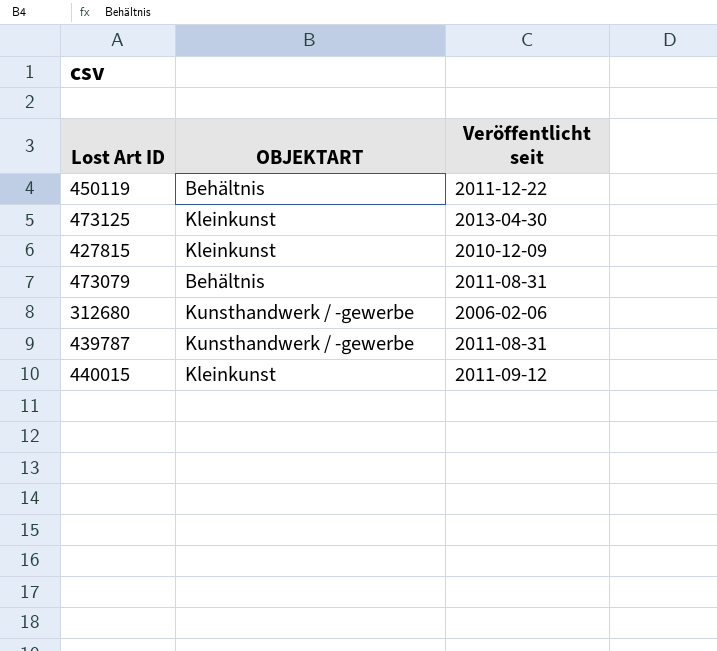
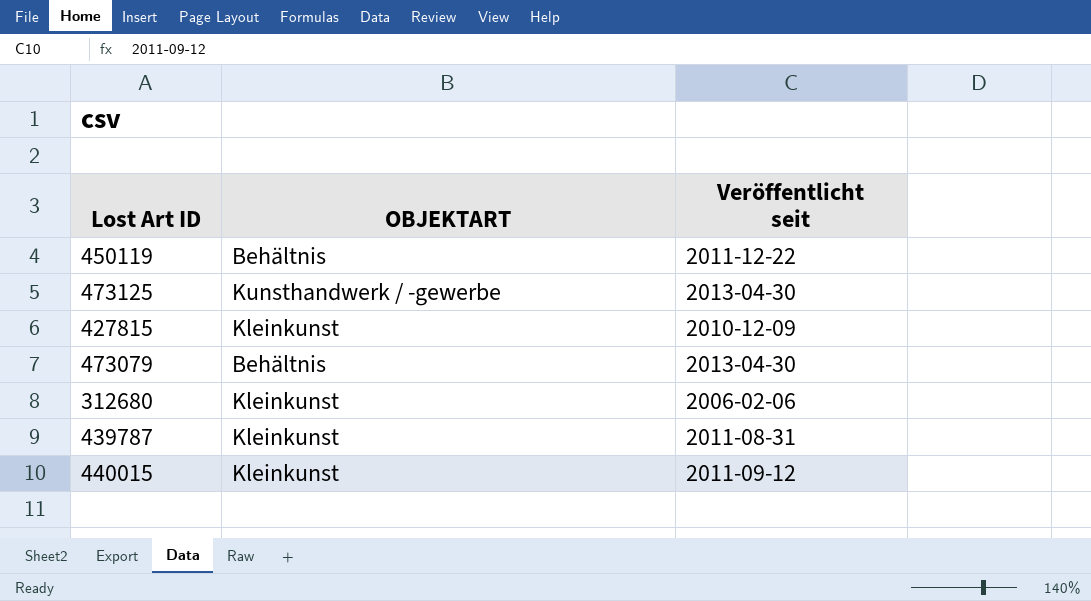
473125 | OBJEKTART: Kleinkunst -> Kunsthandwerk / -gewerbe
473079 | Veröffentlicht seit: 2011-08-31 -> 2013-04-30
312680 | OBJEKTART: Kunsthandwerk / -gewerbe -> Kleinkunst
439787 | OBJEKTART: Kunsthandwerk / -gewerbe -> Kleinkunst

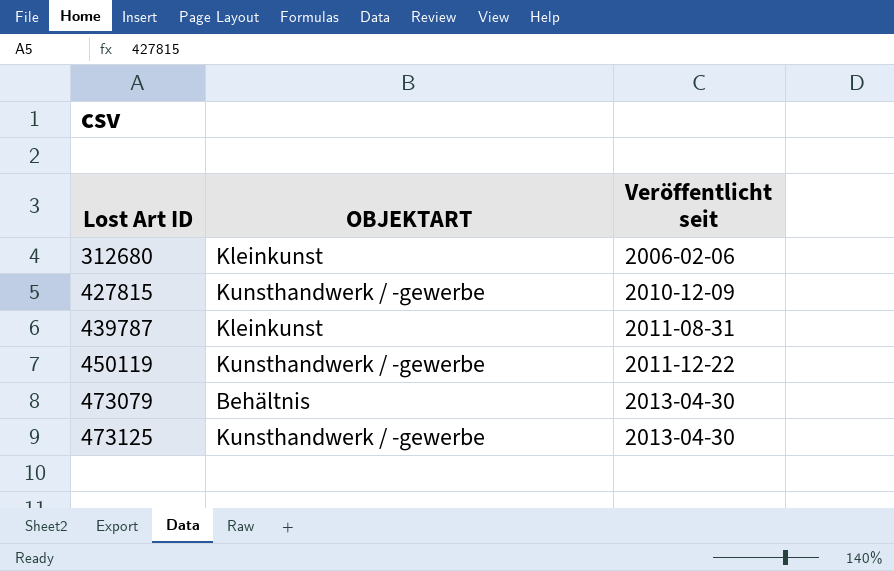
row order: none -> Lost Art ID ascending
row 440015: Kleinkunst | 2011-09-12 -> none
427815 | OBJEKTART: Kleinkunst -> Kunsthandwerk / -gewerbe
450119 | OBJEKTART: Behältnis -> Kunsthandwerk / -gewerbe

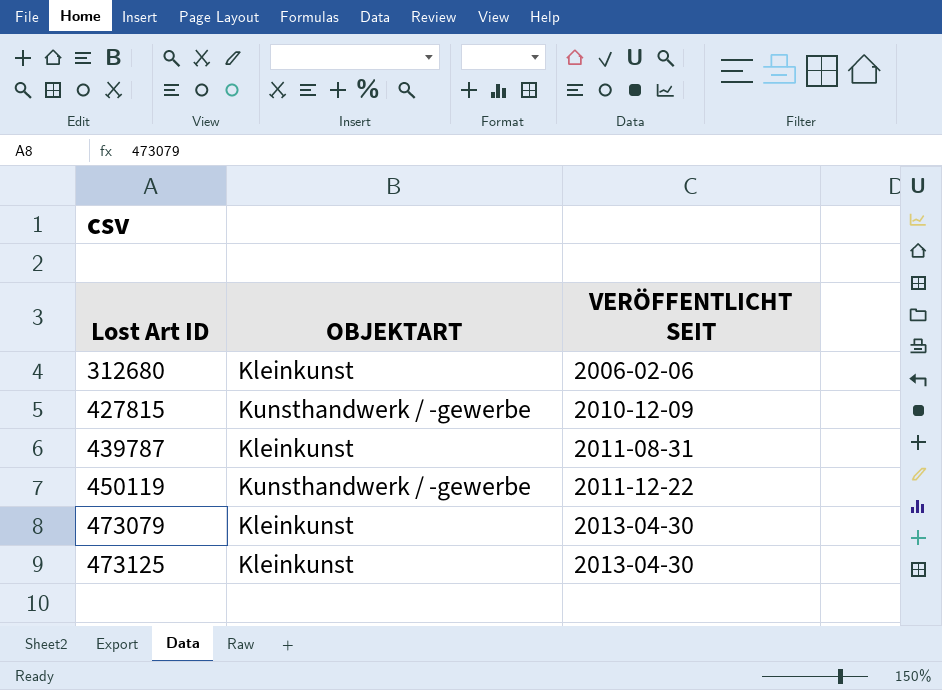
column name: Veröffentlicht seit -> VERÖFFENTLICHT SEIT
473079 | OBJEKTART: Behältnis -> Kleinkunst
473125 | OBJEKTART: Kunsthandwerk / -gewerbe -> Kleinkunst

